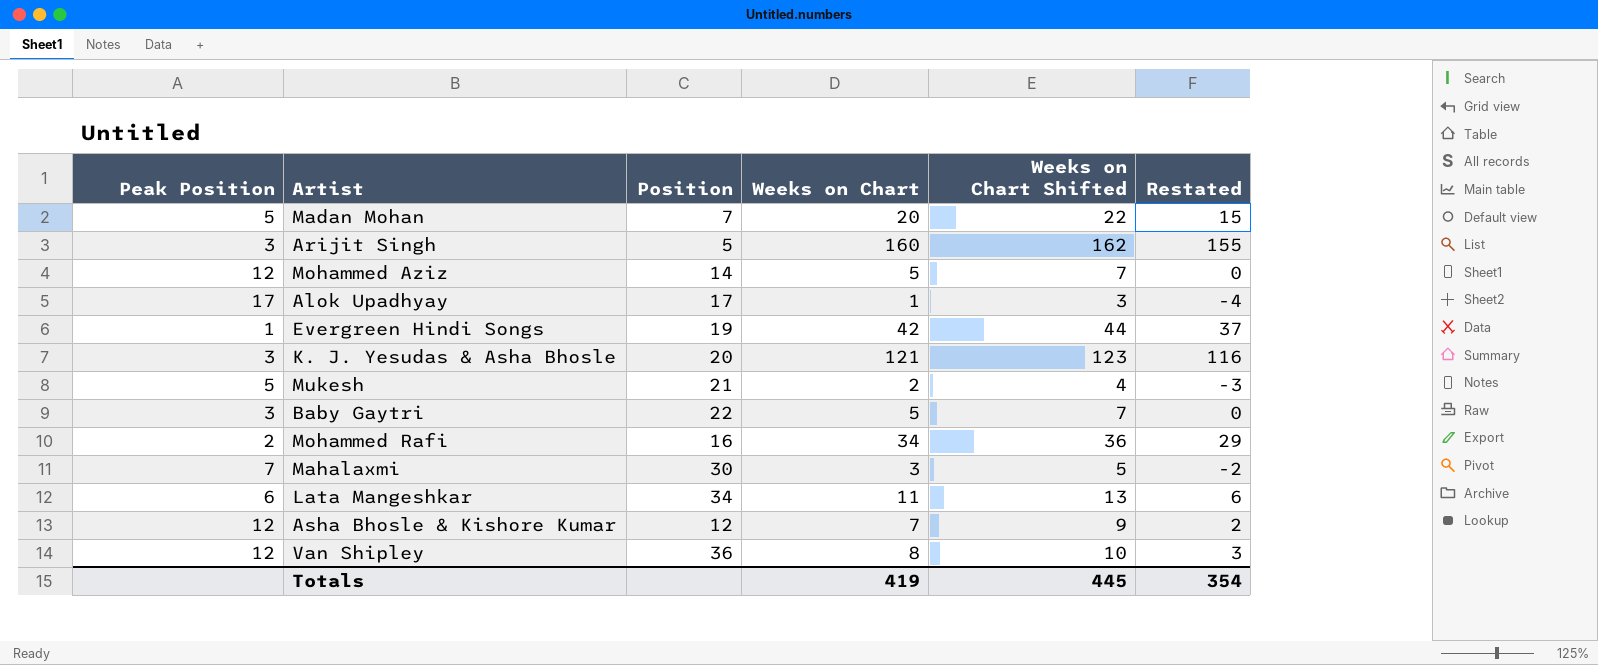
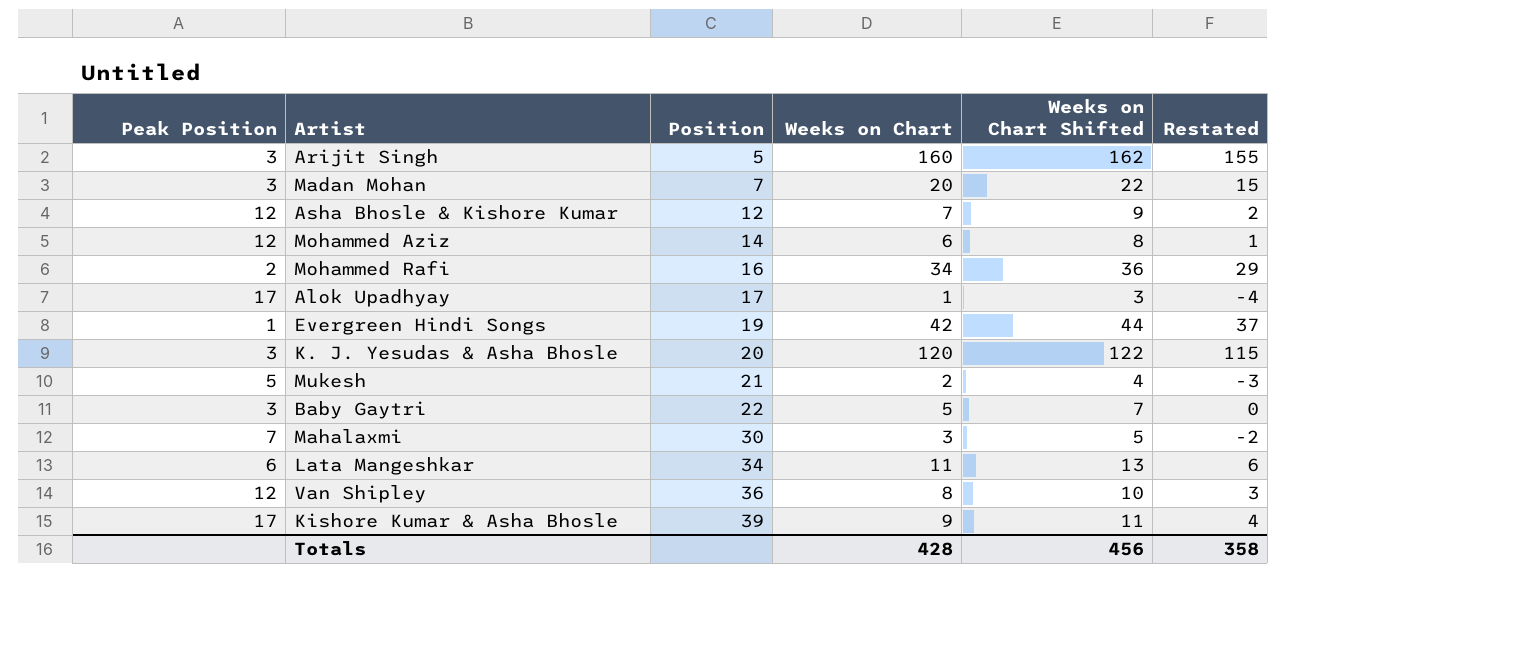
row order: none -> Position ascending
Madan Mohan | Peak Position: 5 -> 3
Mohammed Aziz | Weeks on Chart: 5 -> 6
Mohammed Aziz | Weeks on Chart Shifted: 7 -> 8
Mohammed Aziz | Restated: 0 -> 1
K. J. Yesudas & Asha Bhosle | Weeks on Chart: 121 -> 120
K. J. Yesudas & Asha Bhosle | Weeks on Chart Shifted: 123 -> 122
K. J. Yesudas & Asha Bhosle | Restated: 116 -> 115
row Kishore Kumar & Asha Bhosle: none -> 17 | 39 | 9 | 11 | 4
Totals | Weeks on Chart: 419 -> 428
Totals | Weeks on Chart Shifted: 445 -> 456
Totals | Restated: 354 -> 358

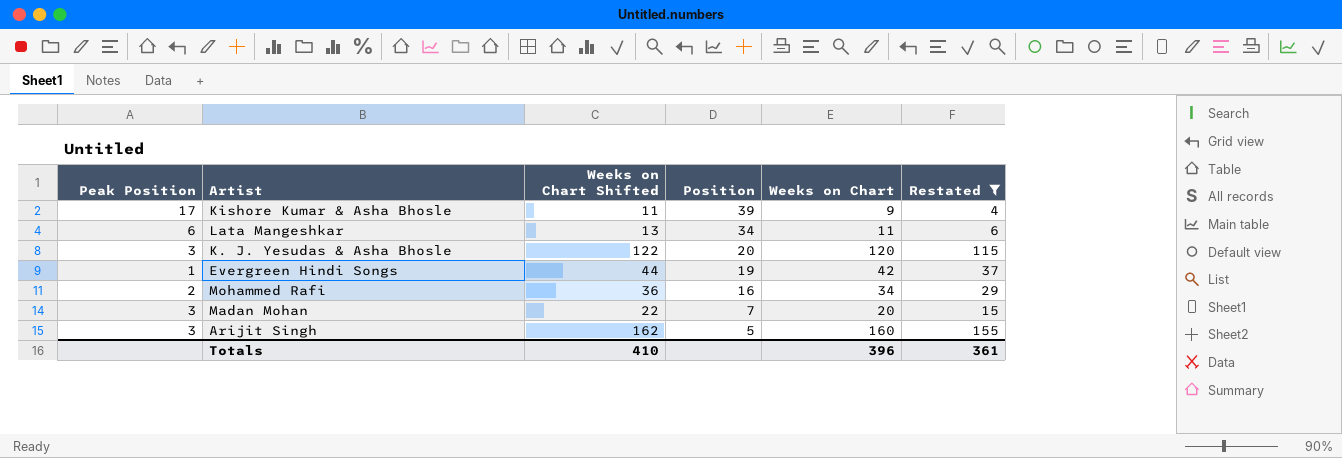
filter: none -> Restated >= 4
row order: Position ascending -> Position descending
column Weeks on Chart Shifted | position: 5 -> 3
Totals | Weeks on Chart Shifted: 456 -> 410
Totals | Weeks on Chart: 428 -> 396
Totals | Restated: 358 -> 361

